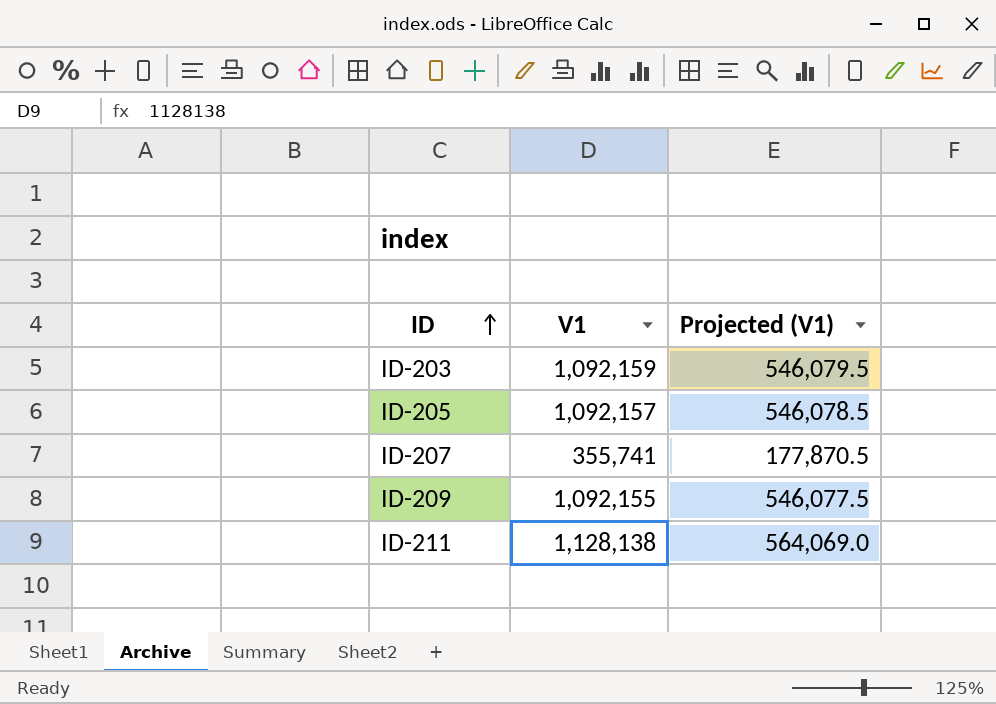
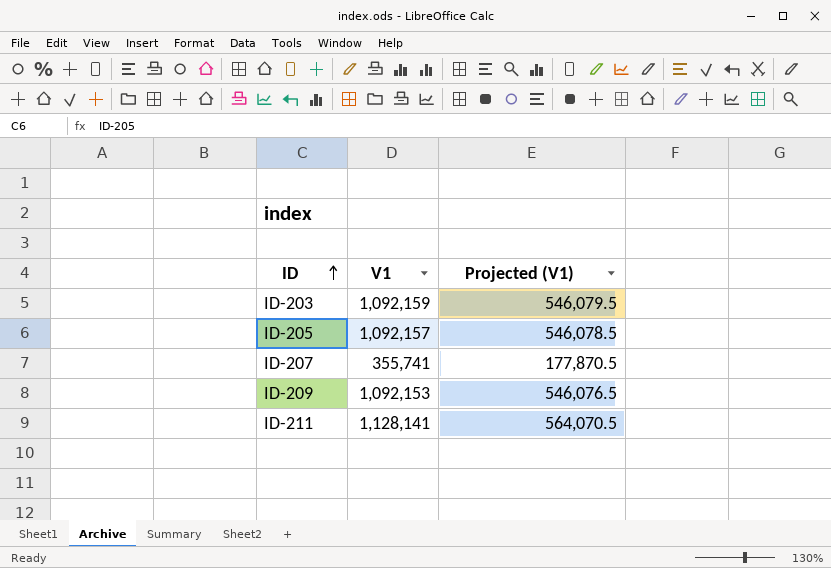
ID-209 | V1: 1,092,155 -> 1,092,153
ID-209 | Projected (V1): 546,077.5 -> 546,076.5
ID-211 | V1: 1,128,138 -> 1,128,141
ID-211 | Projected (V1): 564,069.0 -> 564,070.5

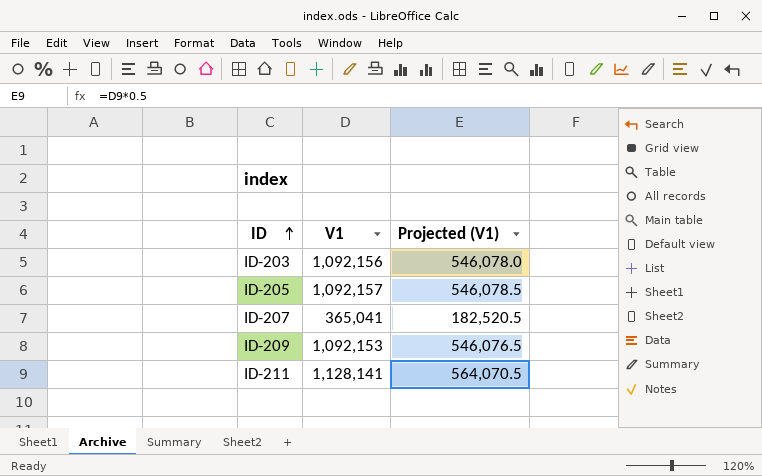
ID-203 | V1: 1,092,159 -> 1,092,156
ID-203 | Projected (V1): 546,079.5 -> 546,078.0
ID-207 | V1: 355,741 -> 365,041
ID-207 | Projected (V1): 177,870.5 -> 182,520.5

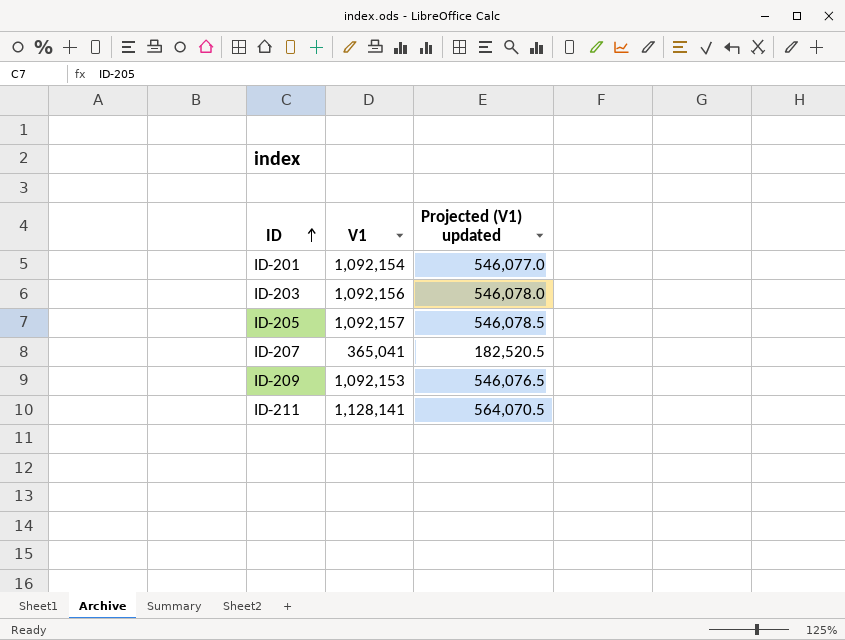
column name: Projected (V1) -> Projected (V1) updated
row ID-201: none -> 1,092,154 | 546,077.0

